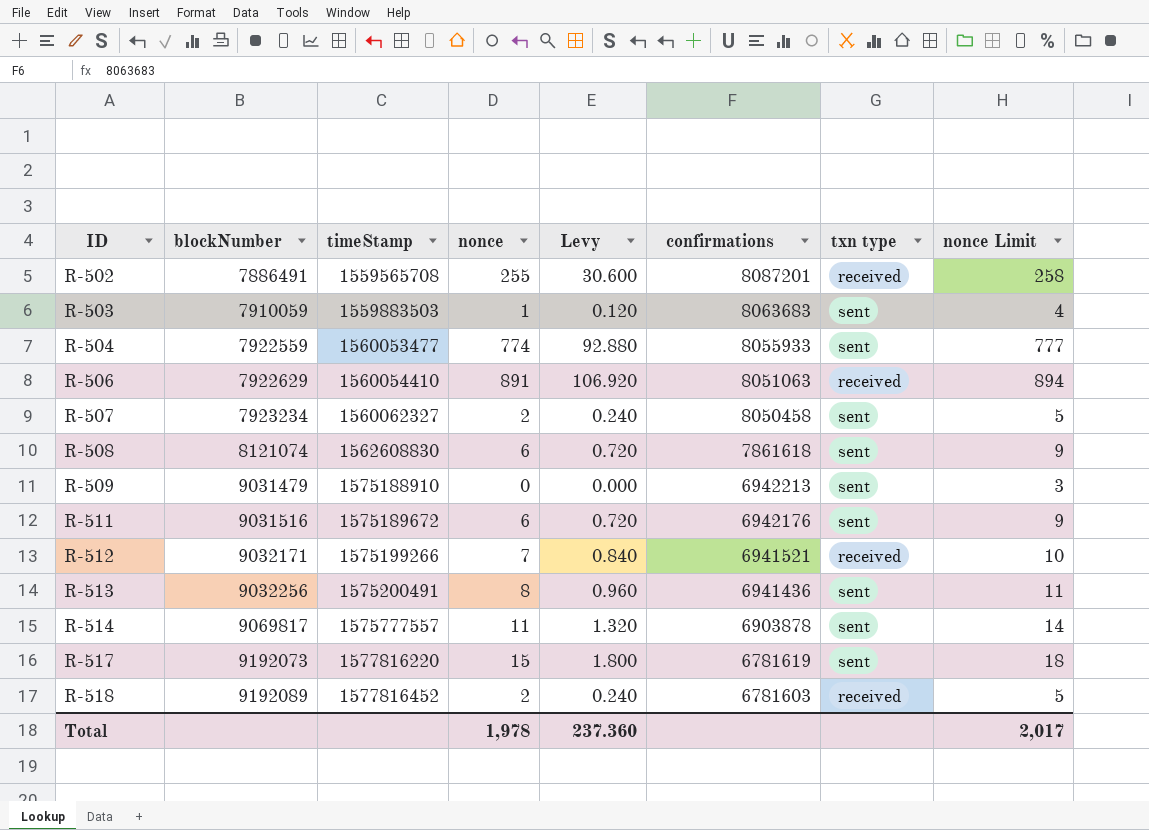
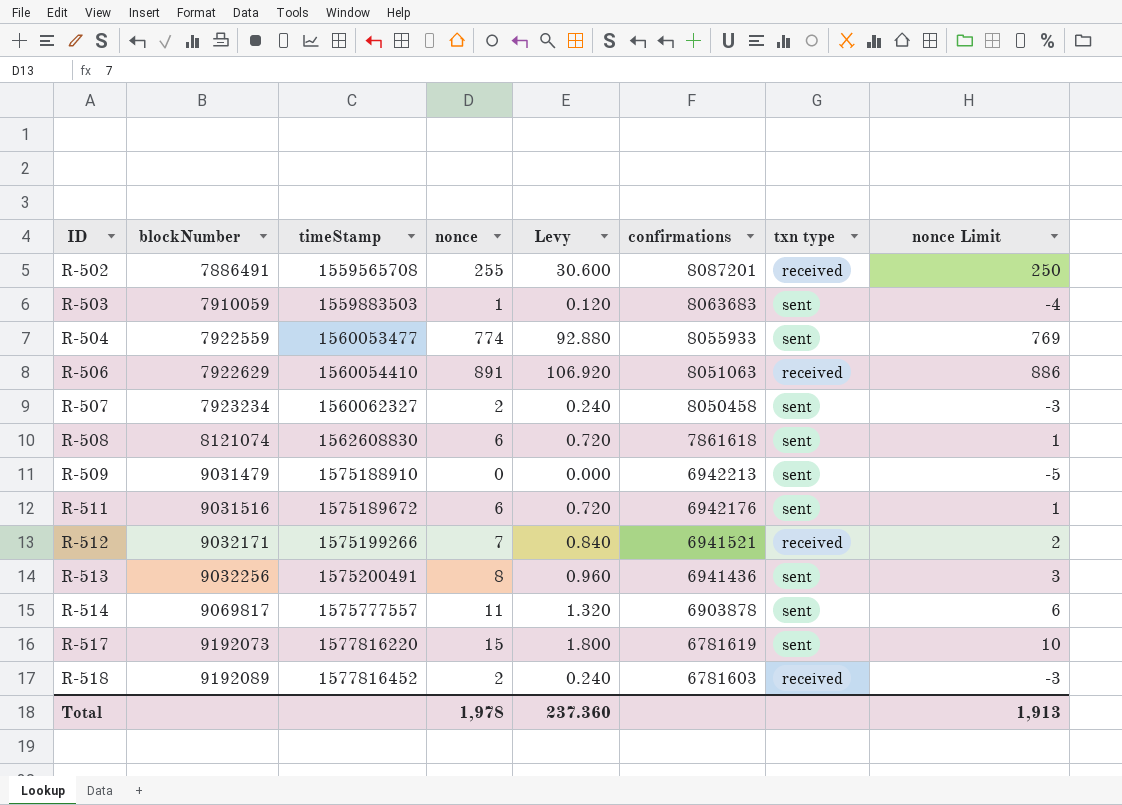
column nonce Limit | formula: [nonce] + 3 -> [nonce] - 5
Total | nonce Limit: 2,017 -> 1,913

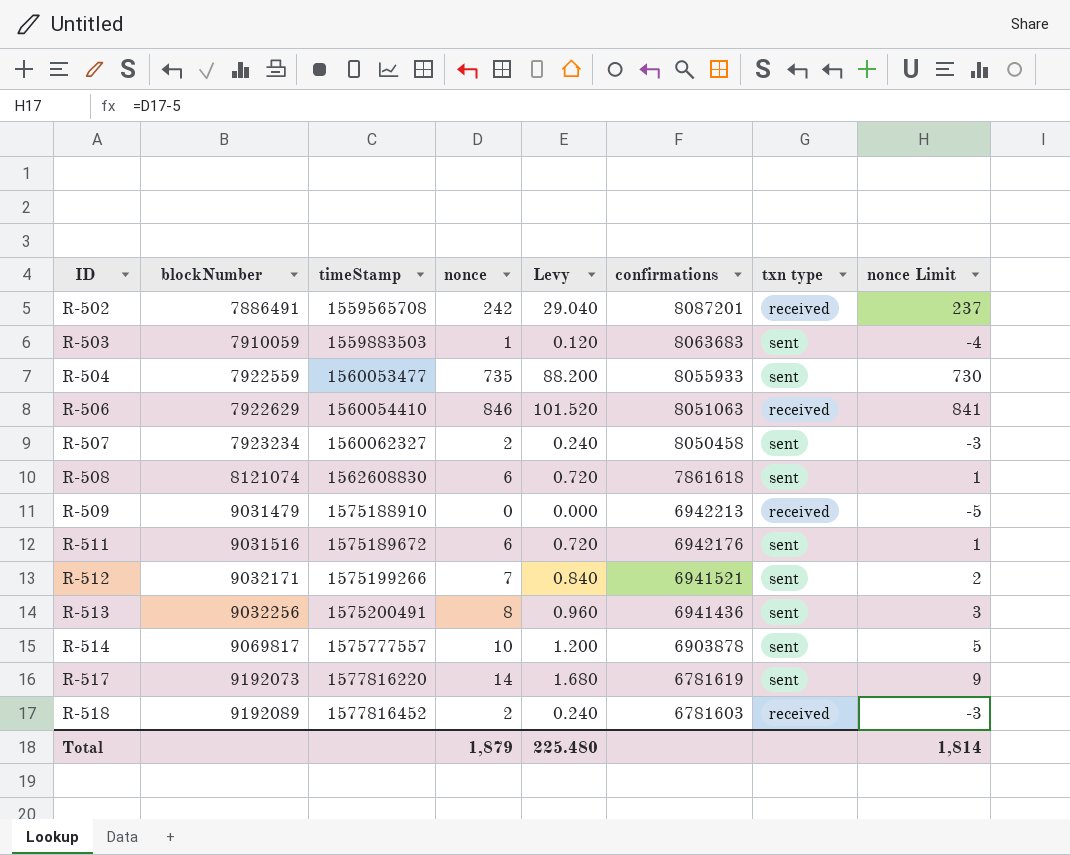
R-502 | nonce: 255 -> 242
R-502 | Levy: 30.600 -> 29.040
R-502 | nonce Limit: 250 -> 237
R-504 | nonce: 774 -> 735
R-504 | Levy: 92.880 -> 88.200
R-504 | nonce Limit: 769 -> 730
R-506 | nonce: 891 -> 846
R-506 | Levy: 106.920 -> 101.520
R-506 | nonce Limit: 886 -> 841
R-509 | txn type: sent -> received
R-512 | txn type: received -> sent
R-514 | nonce: 11 -> 10
R-514 | Levy: 1.320 -> 1.200
R-514 | nonce Limit: 6 -> 5
R-517 | nonce: 15 -> 14
R-517 | Levy: 1.800 -> 1.680
R-517 | nonce Limit: 10 -> 9
Total | nonce: 1,978 -> 1,879
Total | Levy: 237.360 -> 225.480
Total | nonce Limit: 1,913 -> 1,814

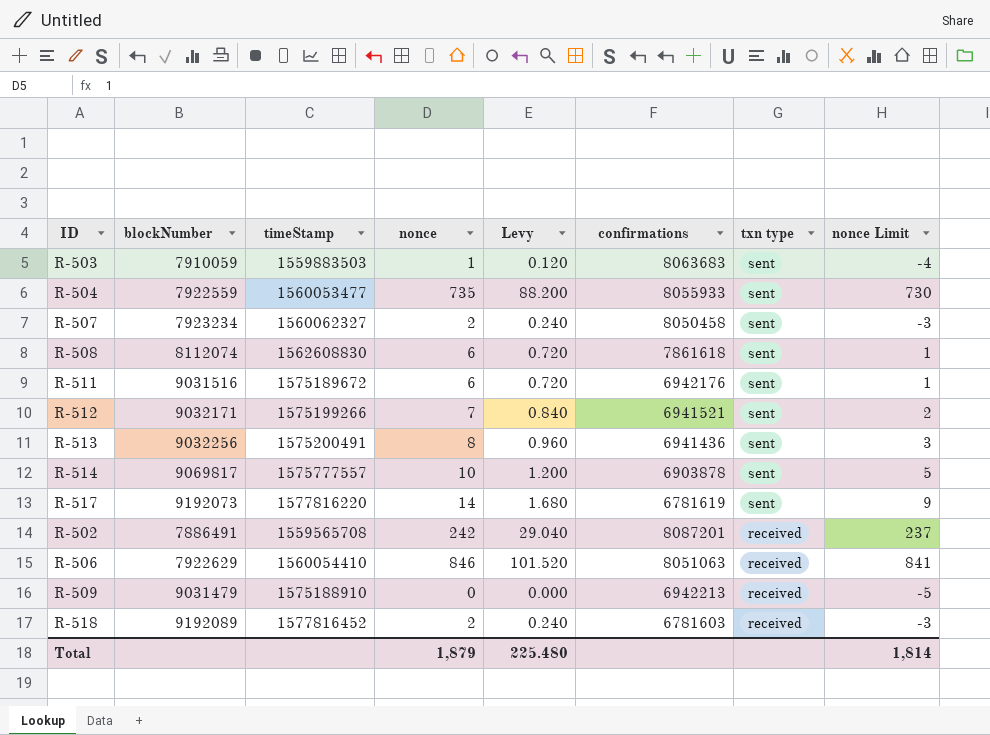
row order: ID ascending -> txn type descending
R-508 | blockNumber: 8121074 -> 8112074

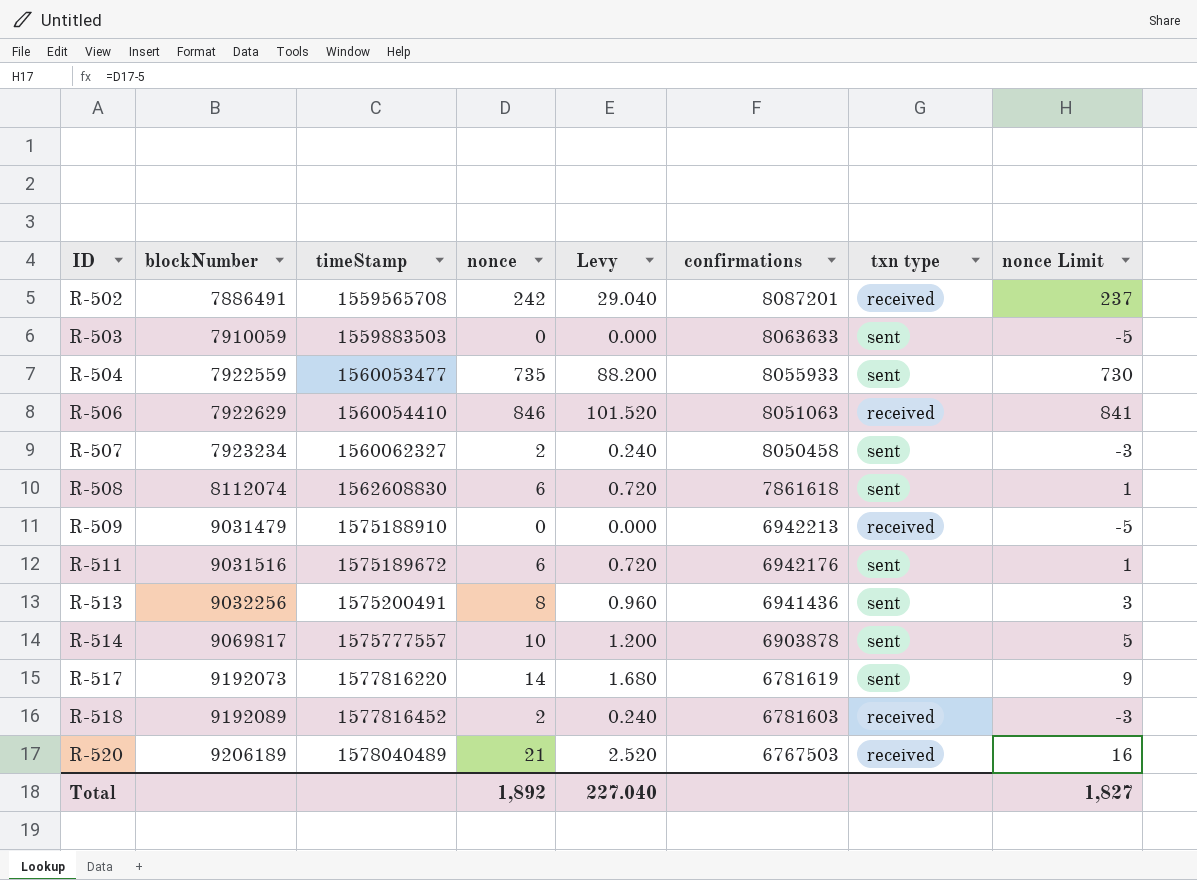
row order: txn type descending -> ID ascending
row R-512: 9032171 | 1575199266 | 7 | 0.840 | 6941521 | sent | 2 -> none
R-503 | nonce: 1 -> 0
R-503 | Levy: 0.120 -> 0.000
R-503 | confirmations: 8063683 -> 8063633
R-503 | nonce Limit: -4 -> -5
row R-520: none -> 9206189 | 1578040489 | 21 | 2.520 | 6767503 | received | 16
Total | nonce: 1,879 -> 1,892
Total | Levy: 225.480 -> 227.040
Total | nonce Limit: 1,814 -> 1,827

